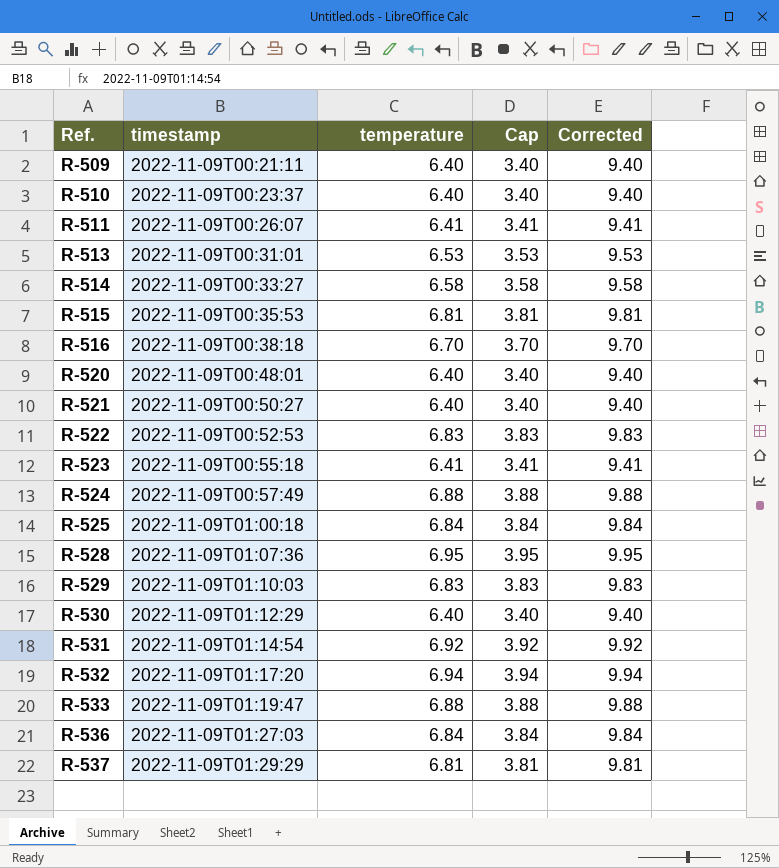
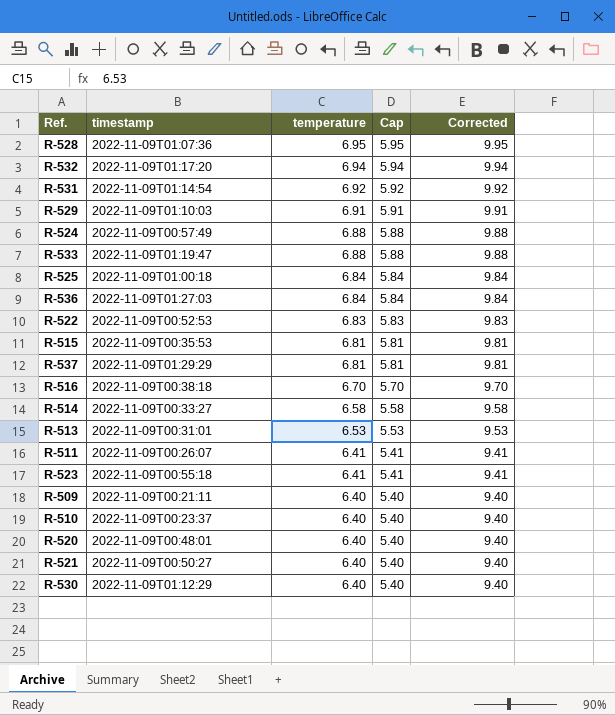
row order: Ref. ascending -> temperature descending
column Cap | formula: [temperature] - 3 -> [temperature] - 1
R-529 | temperature: 6.83 -> 6.91
R-529 | Corrected: 9.83 -> 9.91

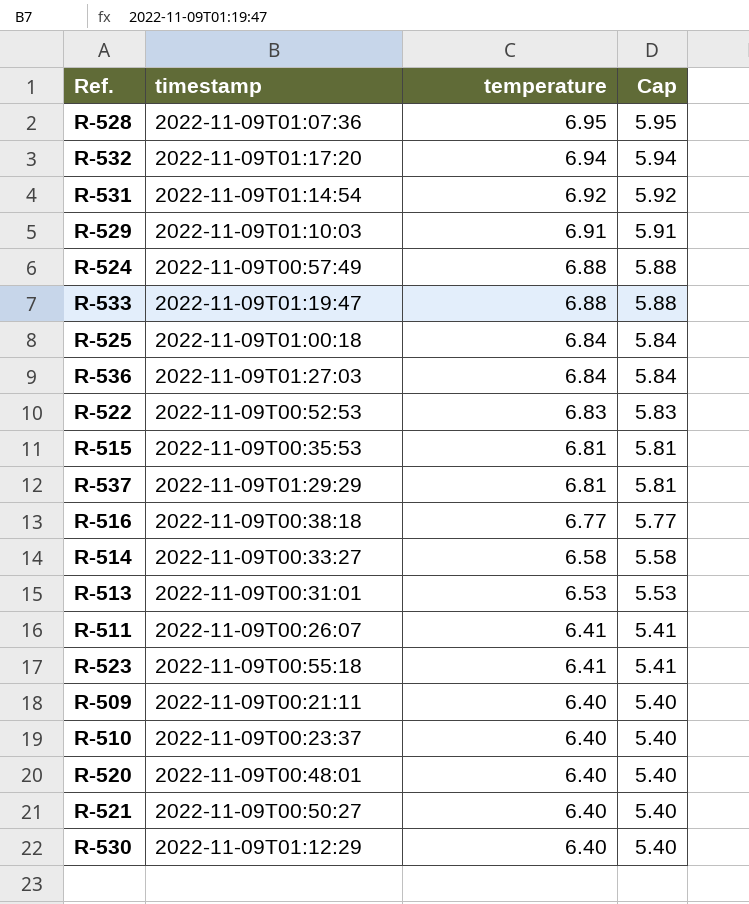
column Corrected | formula: [temperature] + 3 -> none
R-516 | temperature: 6.70 -> 6.77
R-516 | Cap: 5.70 -> 5.77

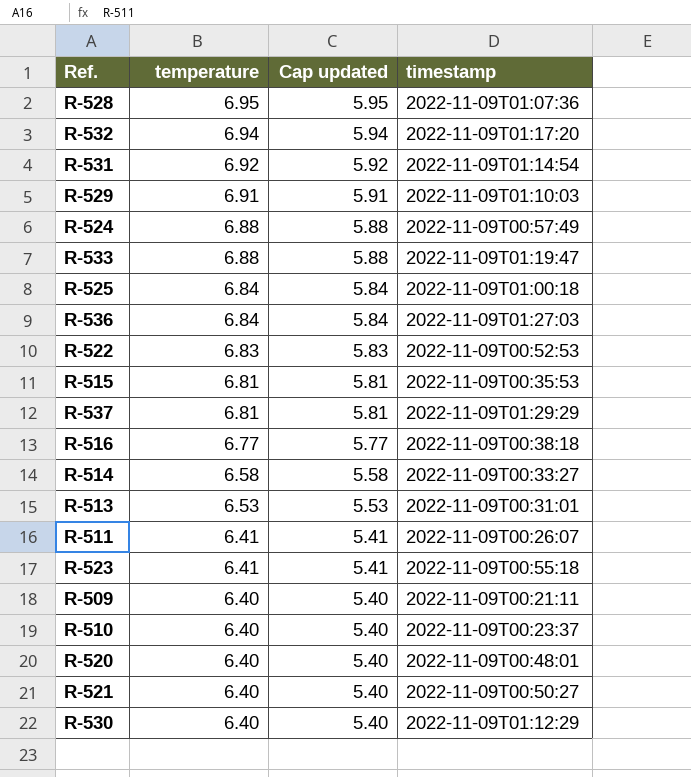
column name: Cap -> Cap updated
column timestamp | position: 2 -> 4

